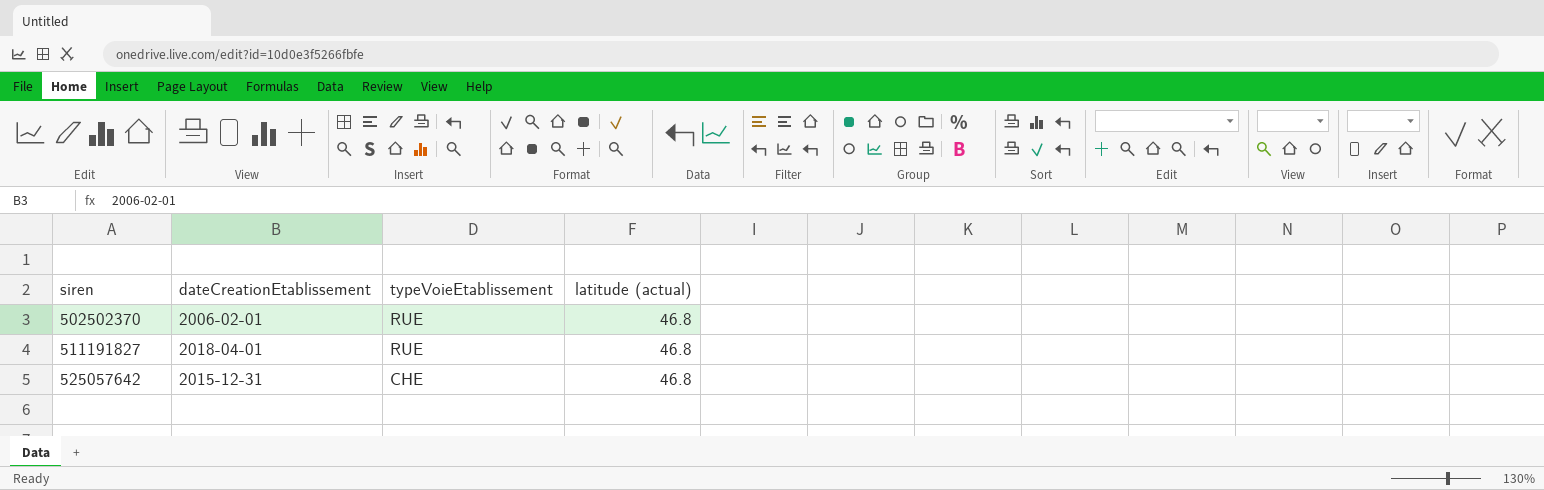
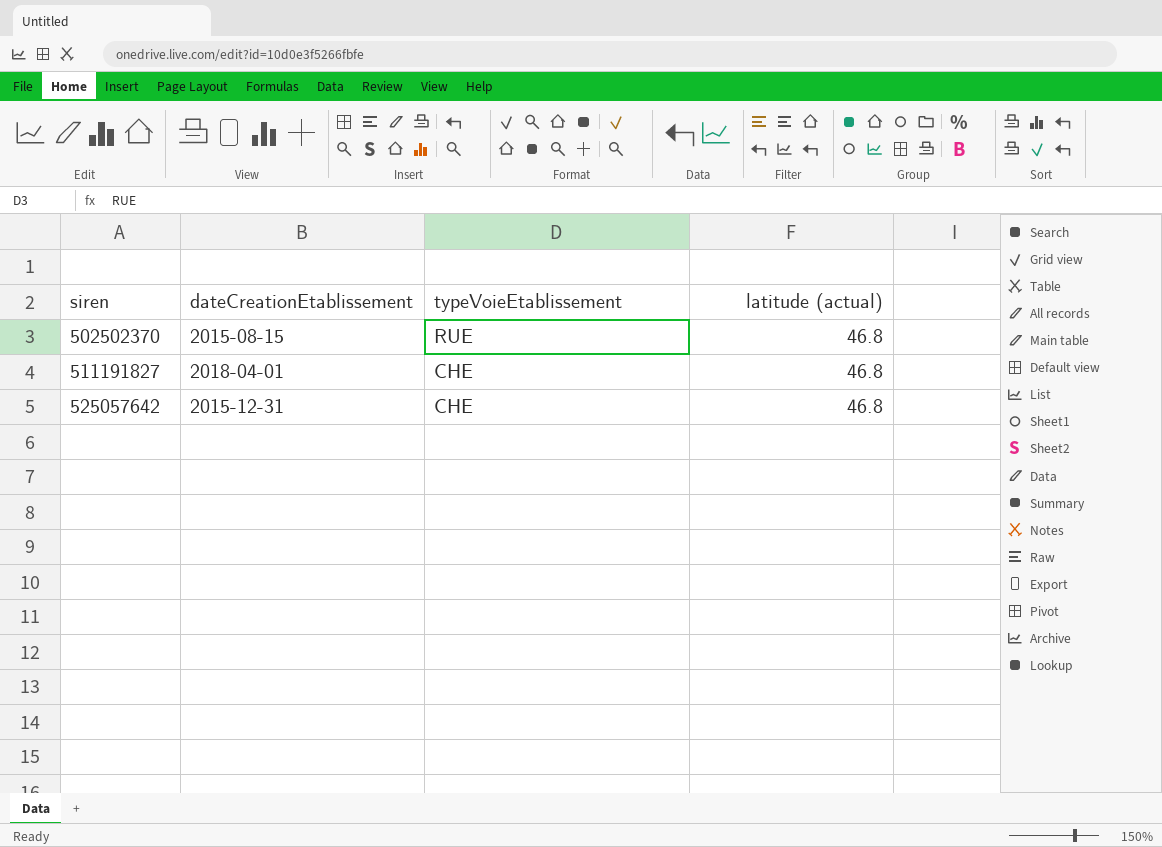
502502370 | dateCreationEtablissement: 2006-02-01 -> 2015-08-15
511191827 | typeVoieEtablissement: RUE -> CHE

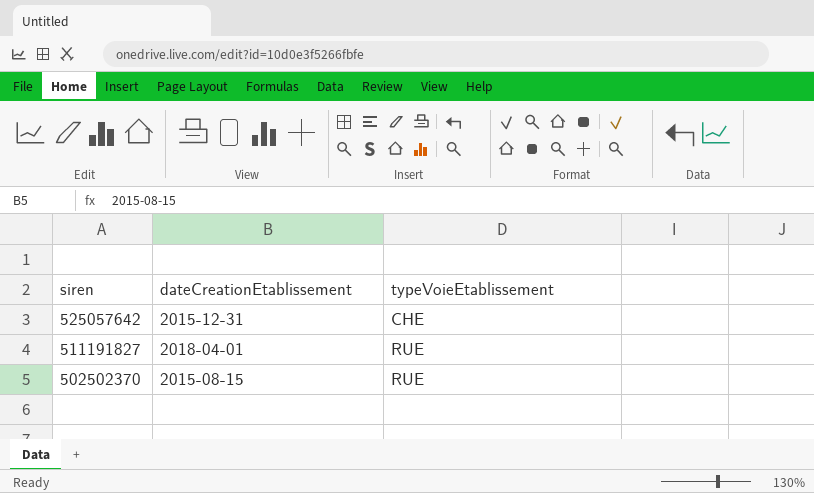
row order: siren ascending -> siren descending
column latitude (actual) | position: 4 -> none
511191827 | typeVoieEtablissement: CHE -> RUE

